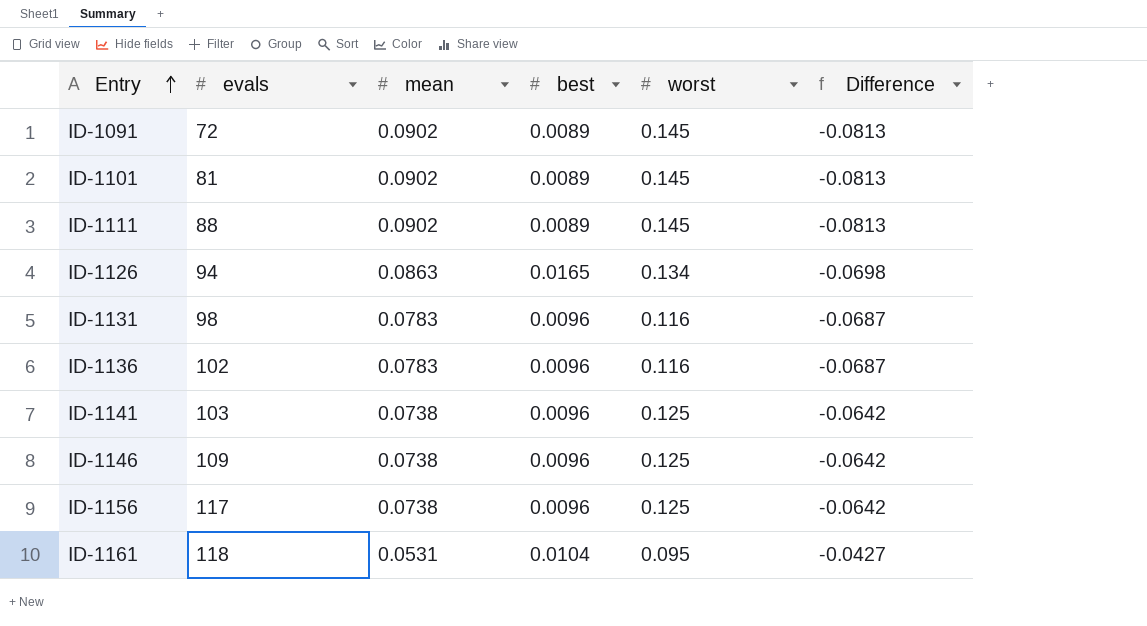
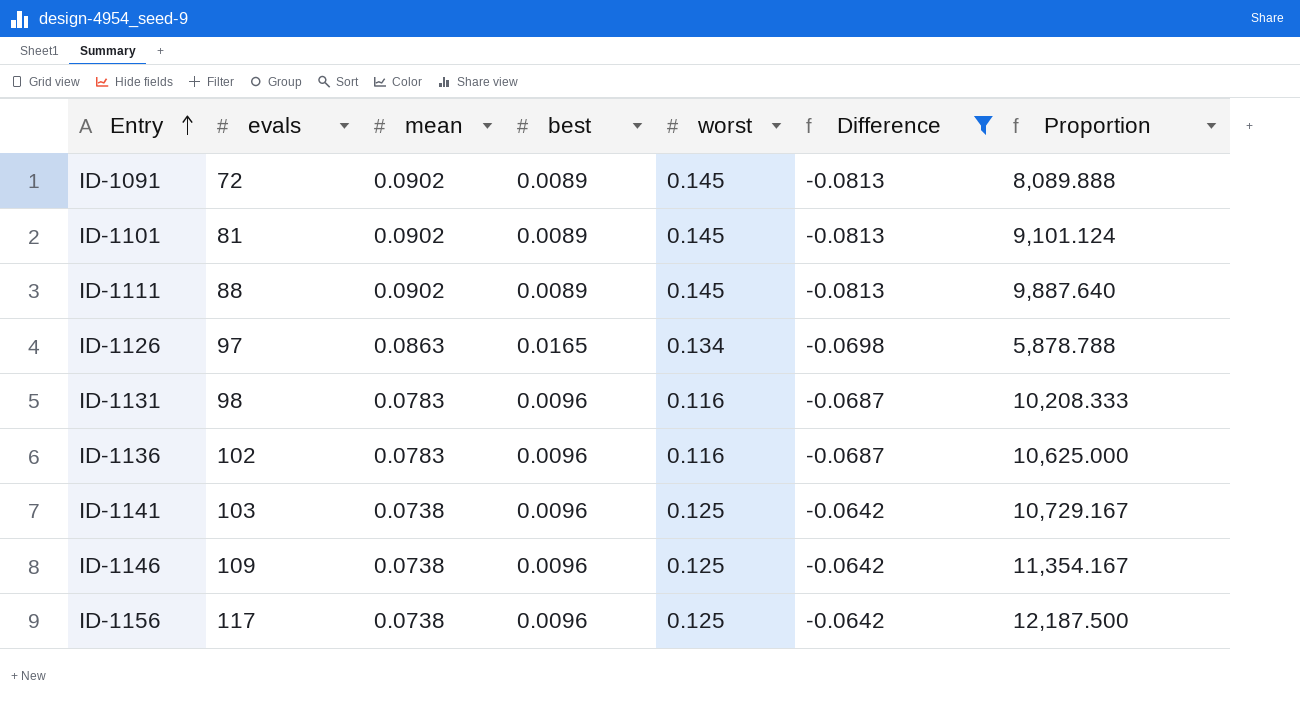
filter: none -> Difference != -0.0427
column Proportion | formula: none -> [evals] / [best]
ID-1126 | evals: 94 -> 97

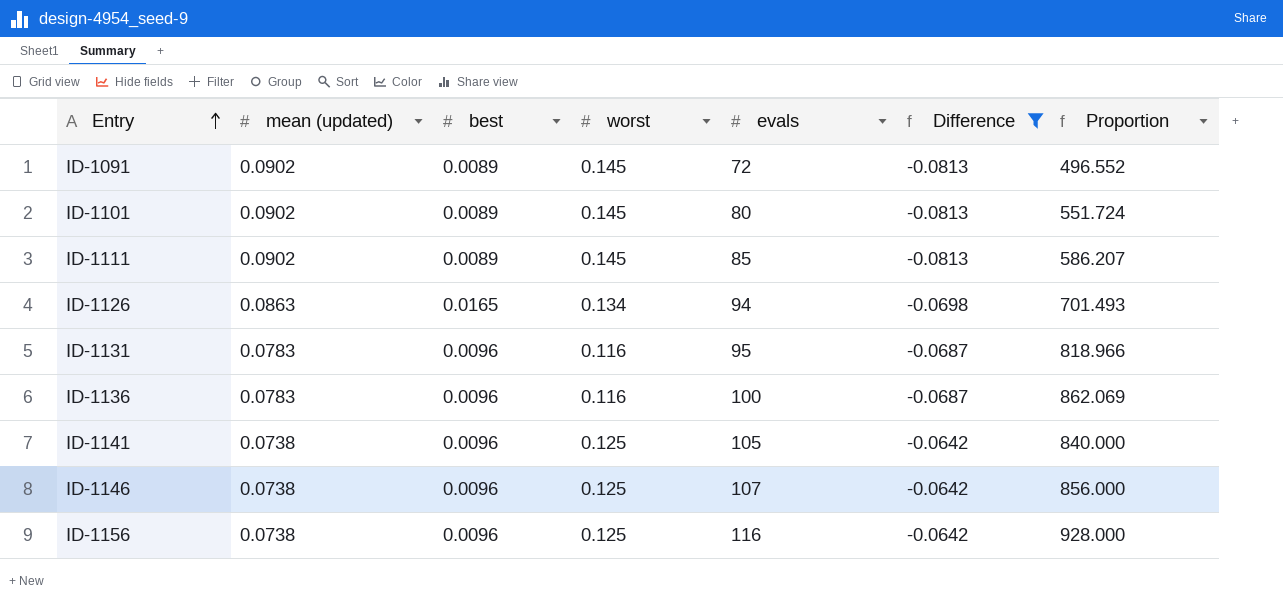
column name: mean -> mean (updated)
column evals | position: 2 -> 5
column Proportion | formula: [evals] / [best] -> [evals] / [worst]
ID-1101 | evals: 81 -> 80
ID-1111 | evals: 88 -> 85
ID-1126 | evals: 97 -> 94
ID-1131 | evals: 98 -> 95
ID-1136 | evals: 102 -> 100
ID-1141 | evals: 103 -> 105
ID-1146 | evals: 109 -> 107
ID-1156 | evals: 117 -> 116

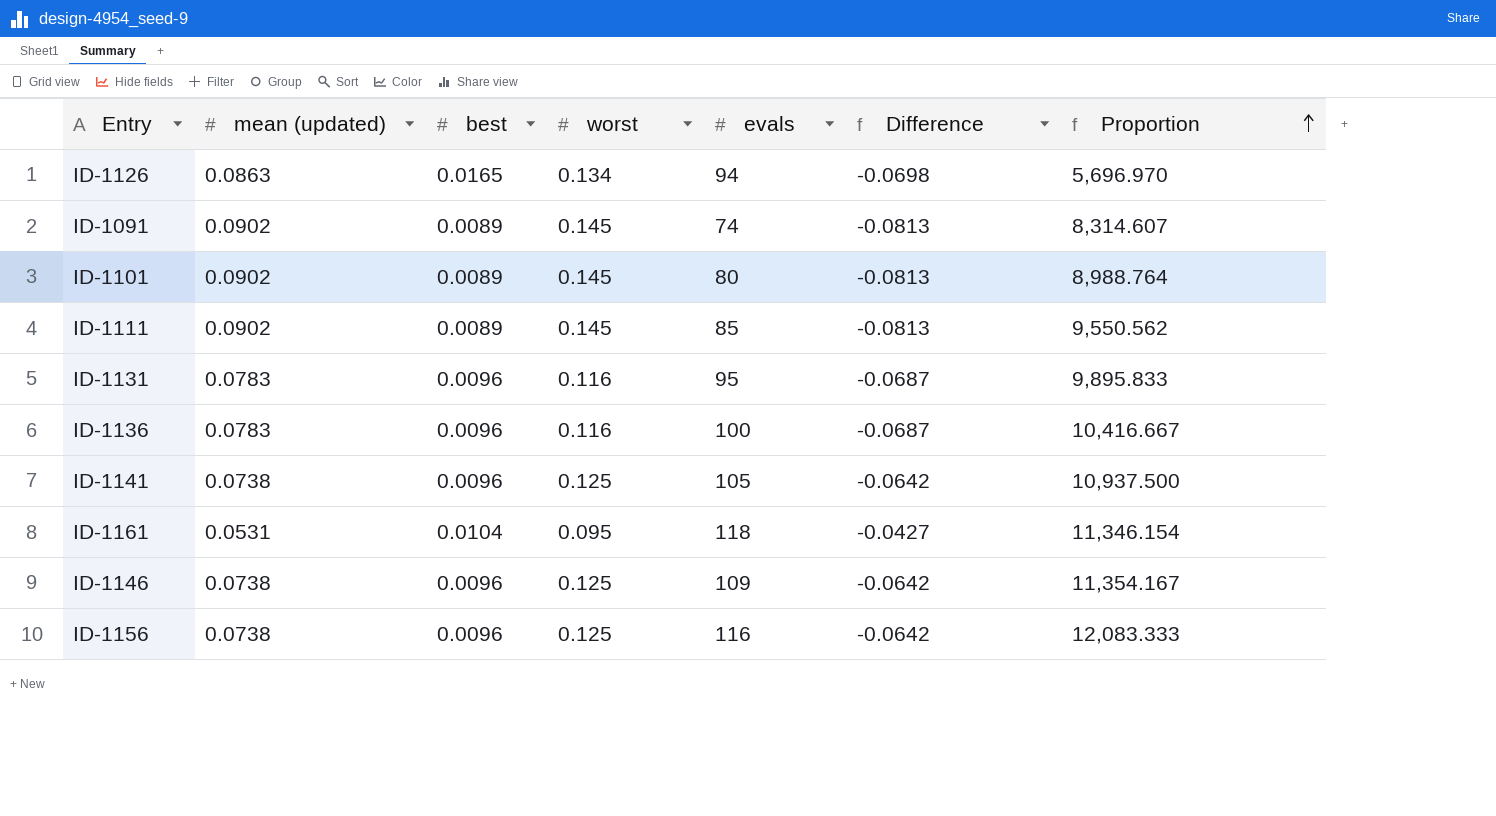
filter: Difference != -0.0427 -> none
row order: Entry ascending -> Proportion ascending
column Proportion | formula: [evals] / [worst] -> [evals] / [best]
ID-1091 | evals: 72 -> 74
ID-1146 | evals: 107 -> 109

